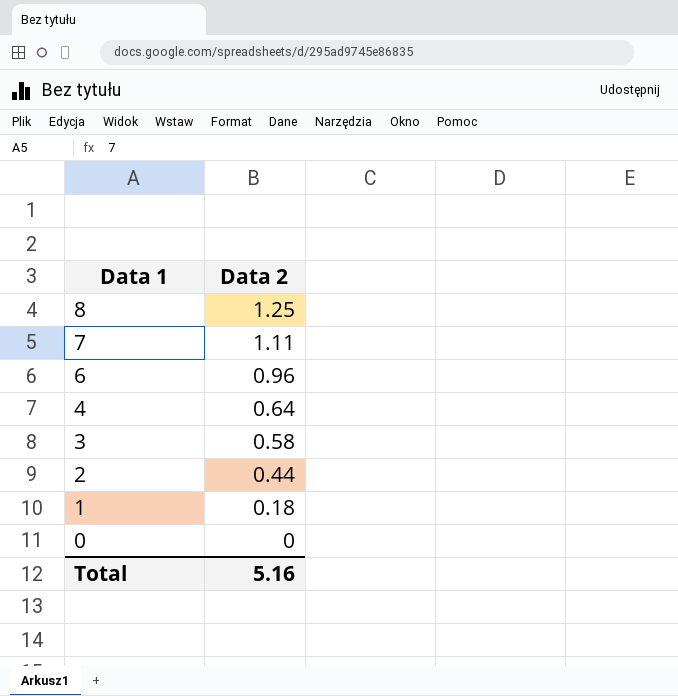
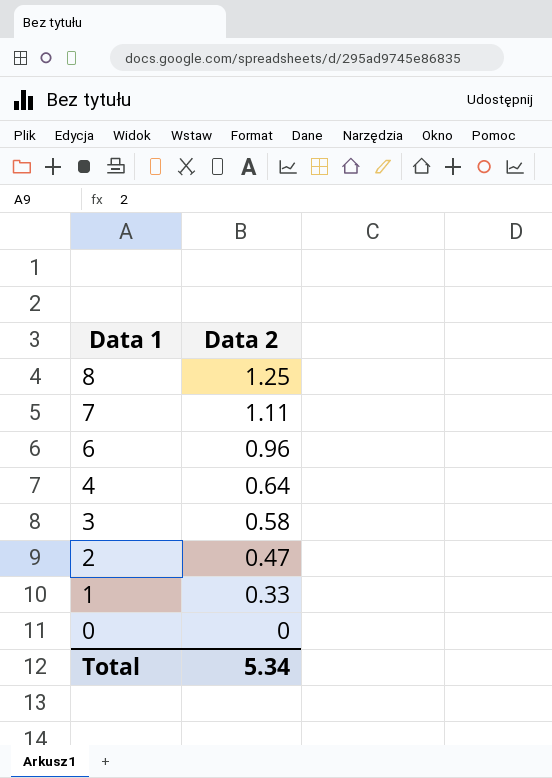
2 | Data 2: 0.44 -> 0.47
1 | Data 2: 0.18 -> 0.33
Total | Data 2: 5.16 -> 5.34

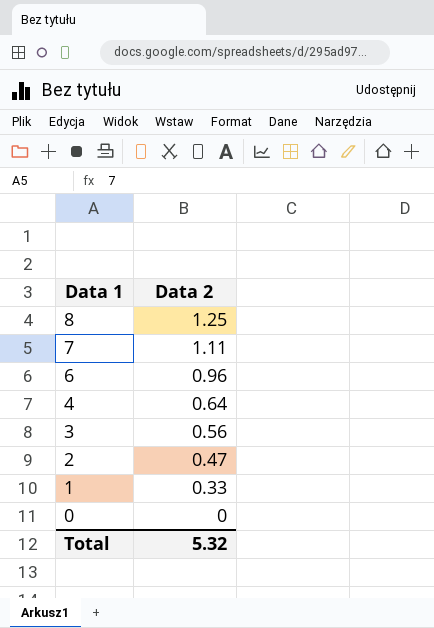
3 | Data 2: 0.58 -> 0.56
Total | Data 2: 5.34 -> 5.32

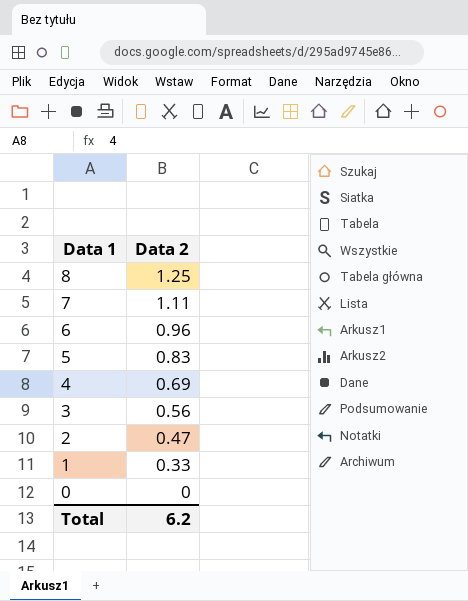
row 5: none -> 0.83
4 | Data 2: 0.64 -> 0.69
Total | Data 2: 5.32 -> 6.2

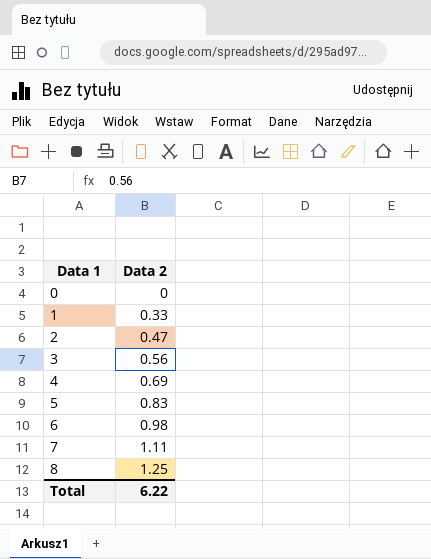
row order: Data 1 descending -> Data 1 ascending
6 | Data 2: 0.96 -> 0.98
Total | Data 2: 6.2 -> 6.22

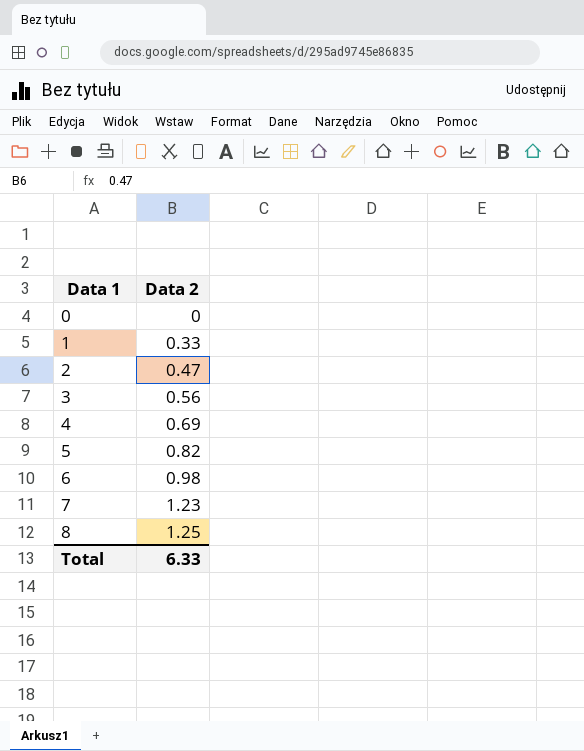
5 | Data 2: 0.83 -> 0.82
7 | Data 2: 1.11 -> 1.23
Total | Data 2: 6.22 -> 6.33

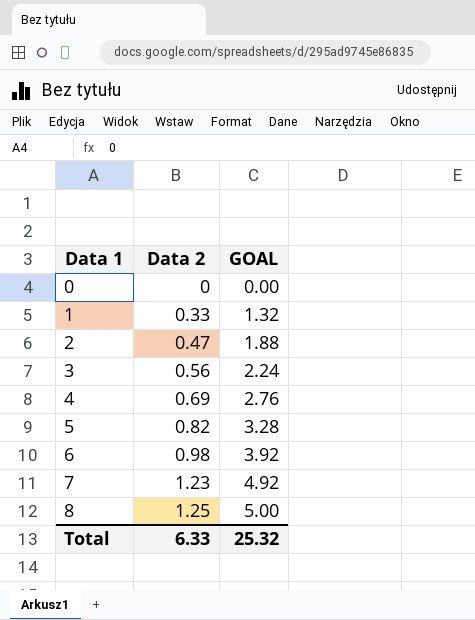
column GOAL | formula: none -> [Data 2] * 4

